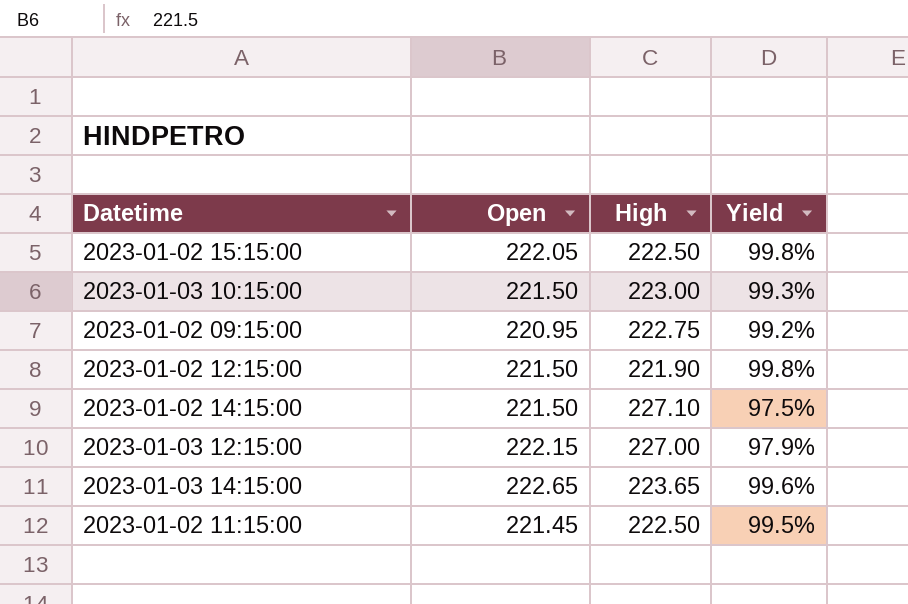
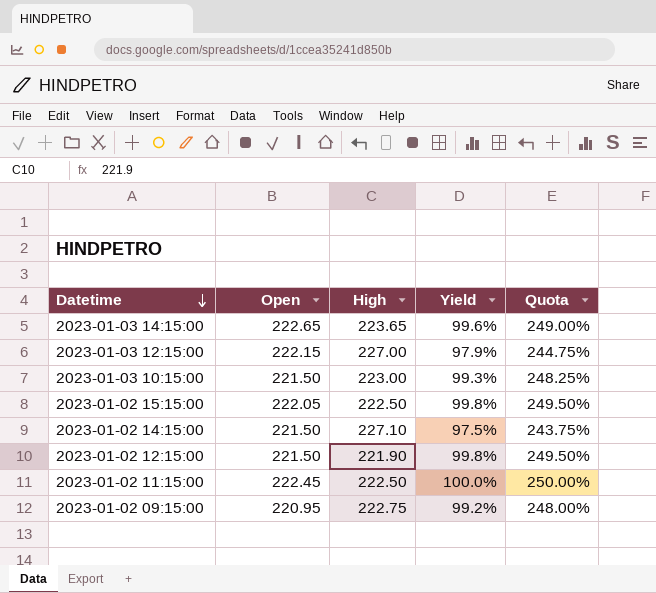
row order: none -> Datetime descending
column Quota | formula: none -> [Yield] * 2.5
2023-01-02 11:15:00 | Open: 221.45 -> 222.45
2023-01-02 11:15:00 | Yield: 99.5% -> 100.0%

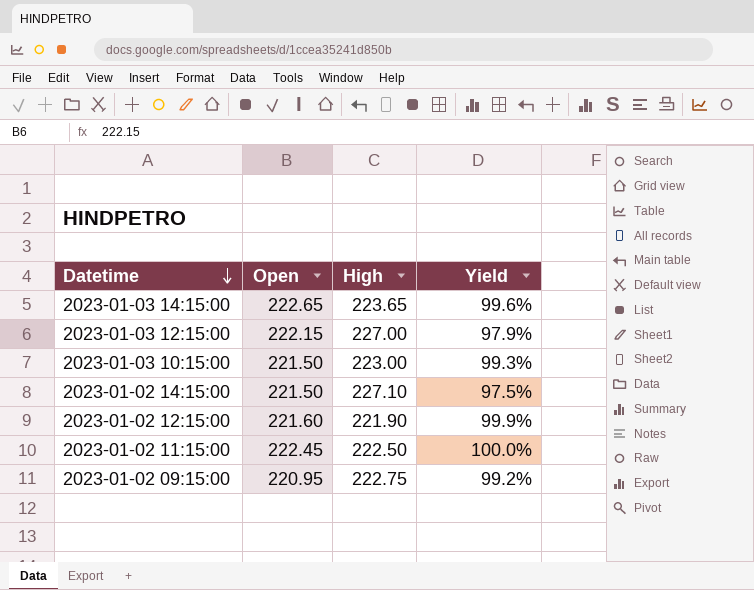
column Quota | formula: [Yield] * 2.5 -> none
row 2023-01-02 15:15:00: 222.05 | 222.50 | 99.8% | 249.50% -> none
2023-01-02 12:15:00 | Open: 221.50 -> 221.60
2023-01-02 12:15:00 | Yield: 99.8% -> 99.9%

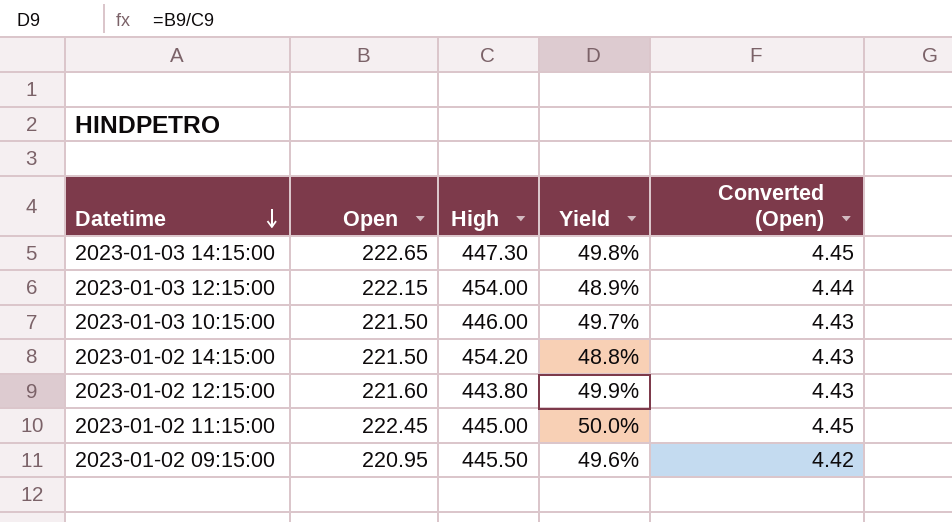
column Converted (Open) | formula: none -> [Open] * 0.02
2023-01-03 14:15:00 | High: 223.65 -> 447.30
2023-01-03 14:15:00 | Yield: 99.6% -> 49.8%
2023-01-03 12:15:00 | High: 227.00 -> 454.00
2023-01-03 12:15:00 | Yield: 97.9% -> 48.9%
2023-01-03 10:15:00 | High: 223.00 -> 446.00
2023-01-03 10:15:00 | Yield: 99.3% -> 49.7%
2023-01-02 14:15:00 | High: 227.10 -> 454.20
2023-01-02 14:15:00 | Yield: 97.5% -> 48.8%
2023-01-02 12:15:00 | High: 221.90 -> 443.80
2023-01-02 12:15:00 | Yield: 99.9% -> 49.9%
2023-01-02 11:15:00 | High: 222.50 -> 445.00
2023-01-02 11:15:00 | Yield: 100.0% -> 50.0%
2023-01-02 09:15:00 | High: 222.75 -> 445.50
2023-01-02 09:15:00 | Yield: 99.2% -> 49.6%

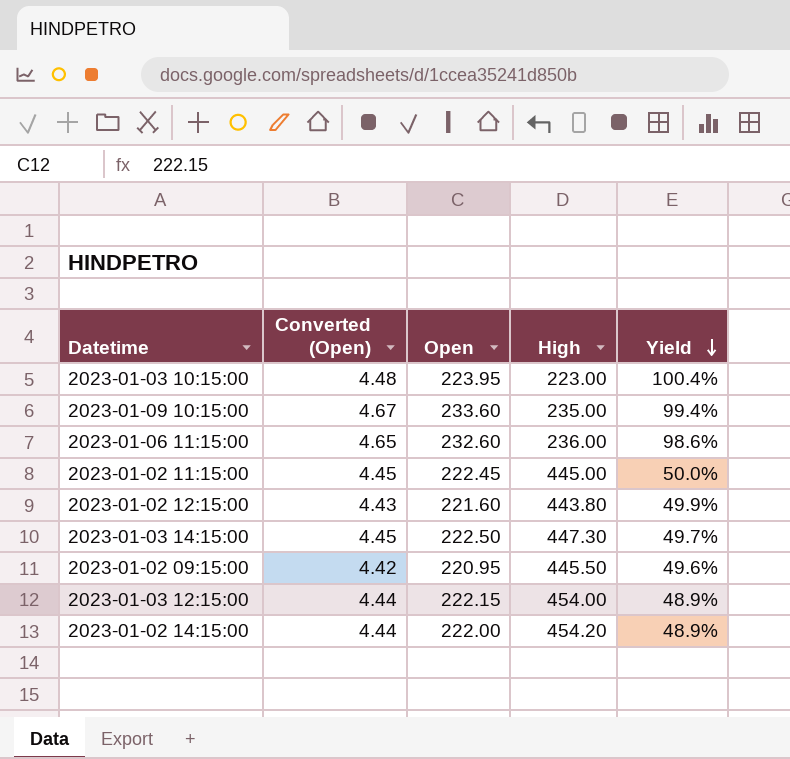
row order: Datetime descending -> Yield descending
column Converted (Open) | position: 5 -> 2
2023-01-03 10:15:00 | Converted (Open): 4.43 -> 4.48
2023-01-03 10:15:00 | Open: 221.50 -> 223.95
2023-01-03 10:15:00 | High: 446.00 -> 223.00
2023-01-03 10:15:00 | Yield: 49.7% -> 100.4%
row 2023-01-09 10:15:00: none -> 4.67 | 233.60 | 235.00 | 99.4%
row 2023-01-06 11:15:00: none -> 4.65 | 232.60 | 236.00 | 98.6%
2023-01-03 14:15:00 | Open: 222.65 -> 222.50
2023-01-03 14:15:00 | Yield: 49.8% -> 49.7%
2023-01-02 14:15:00 | Converted (Open): 4.43 -> 4.44
2023-01-02 14:15:00 | Open: 221.50 -> 222.00
2023-01-02 14:15:00 | Yield: 48.8% -> 48.9%

